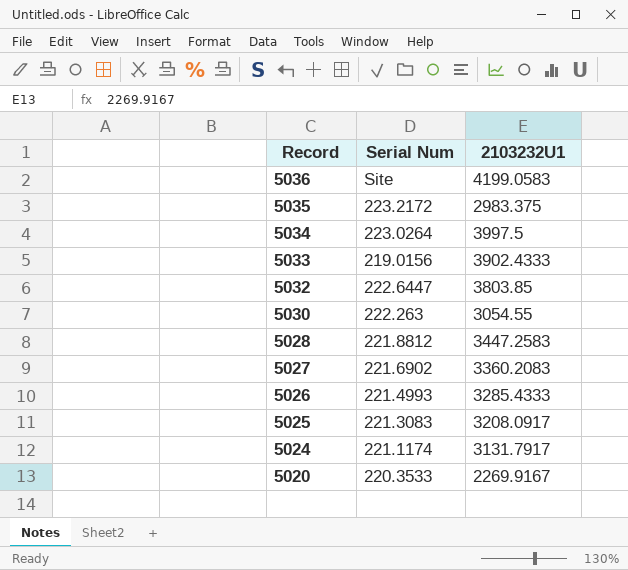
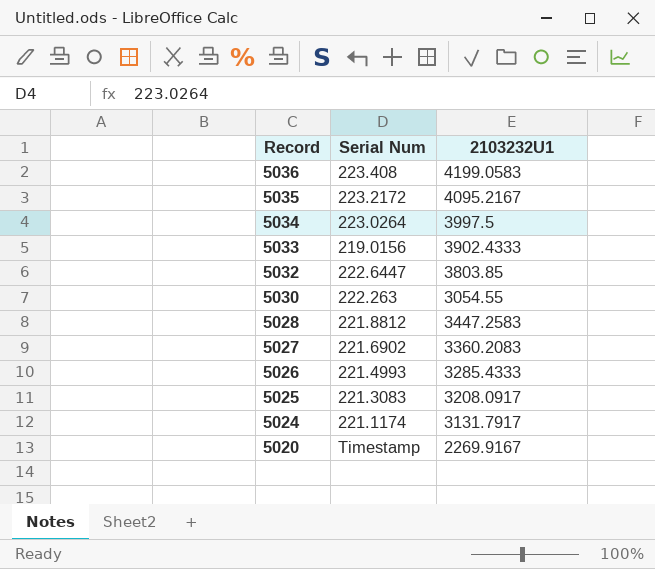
5036 | Serial Num: Site -> 223.408
5035 | 2103232U1: 2983.375 -> 4095.2167
5020 | Serial Num: 220.3533 -> Timestamp

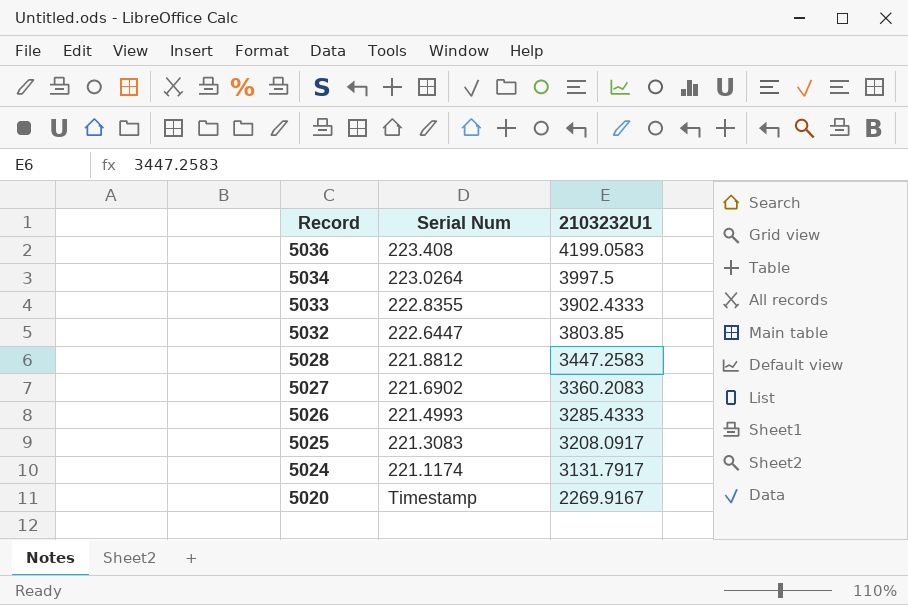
row 5035: 223.2172 | 4095.2167 -> none
row 5030: 222.263 | 3054.55 -> none
5033 | Serial Num: 219.0156 -> 222.8355

